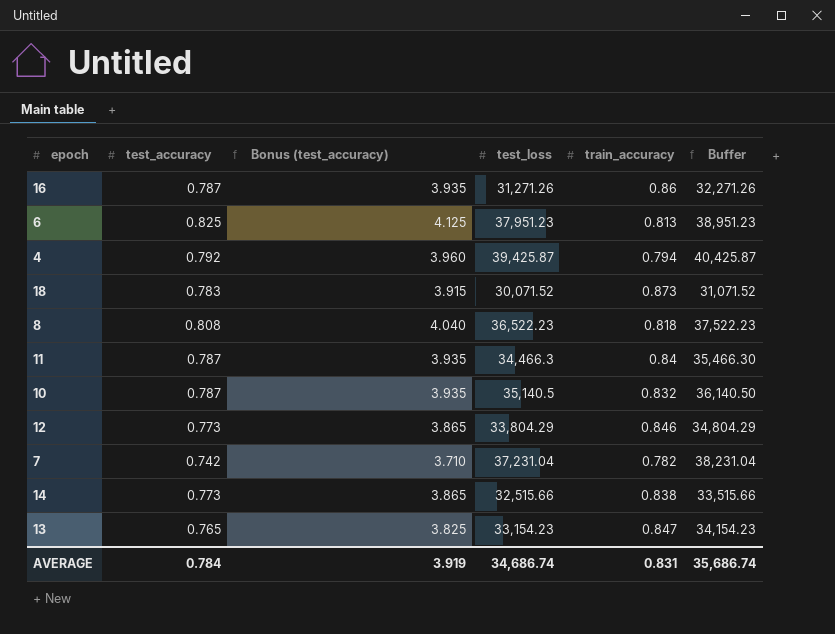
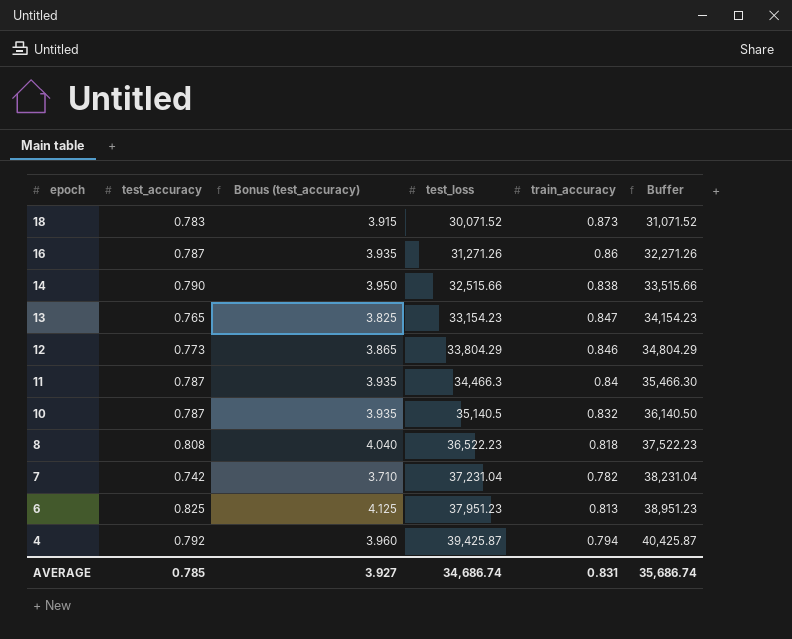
row order: none -> epoch descending
14 | test_accuracy: 0.773 -> 0.790
14 | Bonus (test_accuracy): 3.865 -> 3.950
AVERAGE | test_accuracy: 0.784 -> 0.785
AVERAGE | Bonus (test_accuracy): 3.919 -> 3.927

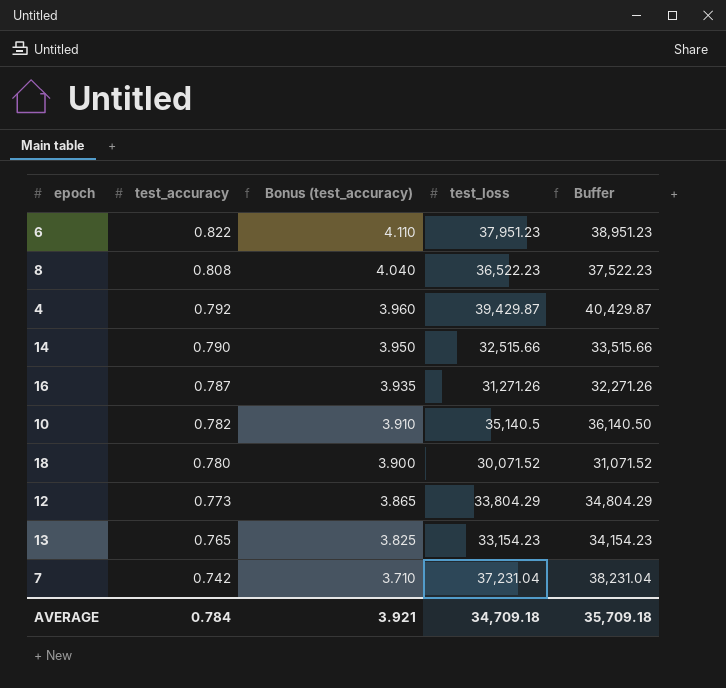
row order: epoch descending -> test_accuracy descending
column train_accuracy | position: 5 -> none
row 11: 0.787 | 3.935 | 34,466.3 | 0.84 | 35,466.30 -> none
6 | test_accuracy: 0.825 -> 0.822
6 | Bonus (test_accuracy): 4.125 -> 4.110
4 | test_loss: 39,425.87 -> 39,429.87
4 | Buffer: 40,425.87 -> 40,429.87
10 | test_accuracy: 0.787 -> 0.782
10 | Bonus (test_accuracy): 3.935 -> 3.910
18 | test_accuracy: 0.783 -> 0.780
18 | Bonus (test_accuracy): 3.915 -> 3.900
AVERAGE | test_accuracy: 0.785 -> 0.784
AVERAGE | Bonus (test_accuracy): 3.927 -> 3.921
AVERAGE | test_loss: 34,686.74 -> 34,709.18
AVERAGE | Buffer: 35,686.74 -> 35,709.18

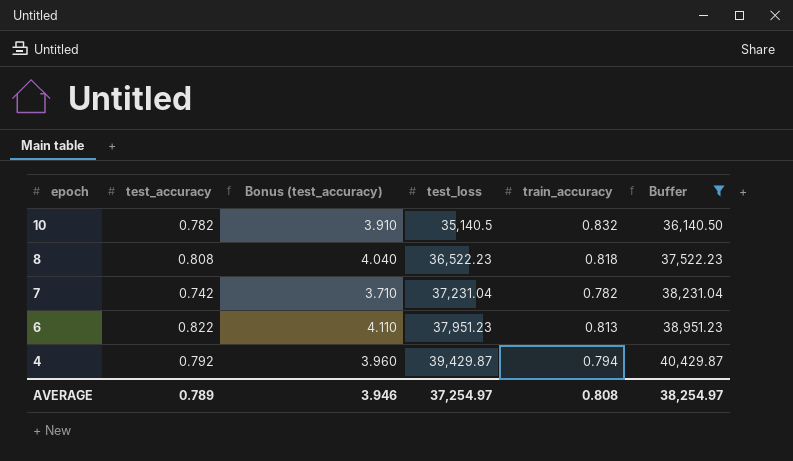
filter: none -> Buffer >= 36,140.50
row order: test_accuracy descending -> epoch descending
column train_accuracy | position: none -> 5
AVERAGE | test_accuracy: 0.784 -> 0.789
AVERAGE | Bonus (test_accuracy): 3.921 -> 3.946
AVERAGE | test_loss: 34,709.18 -> 37,254.97
AVERAGE | Buffer: 35,709.18 -> 38,254.97

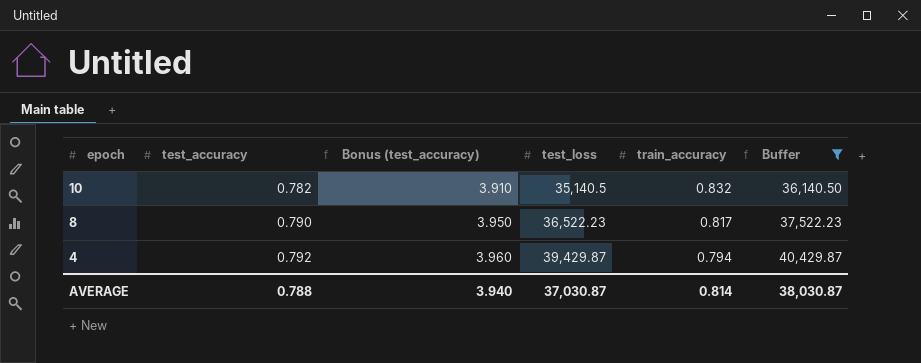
row 7: 0.742 | 3.710 | 37,231.04 | 0.782 | 38,231.04 -> none
row 6: 0.822 | 4.110 | 37,951.23 | 0.813 | 38,951.23 -> none
8 | test_accuracy: 0.808 -> 0.790
8 | Bonus (test_accuracy): 4.040 -> 3.950
8 | train_accuracy: 0.818 -> 0.817
AVERAGE | test_accuracy: 0.789 -> 0.788
AVERAGE | Bonus (test_accuracy): 3.946 -> 3.940
AVERAGE | test_loss: 37,254.97 -> 37,030.87
AVERAGE | train_accuracy: 0.808 -> 0.814
AVERAGE | Buffer: 38,254.97 -> 38,030.87

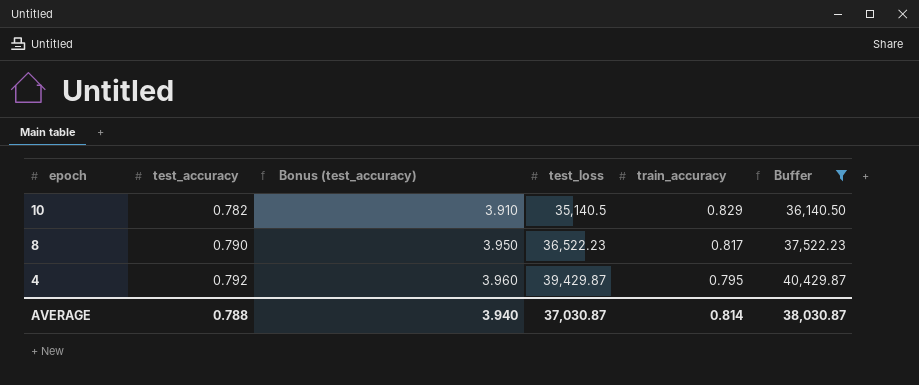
10 | train_accuracy: 0.832 -> 0.829
4 | train_accuracy: 0.794 -> 0.795

